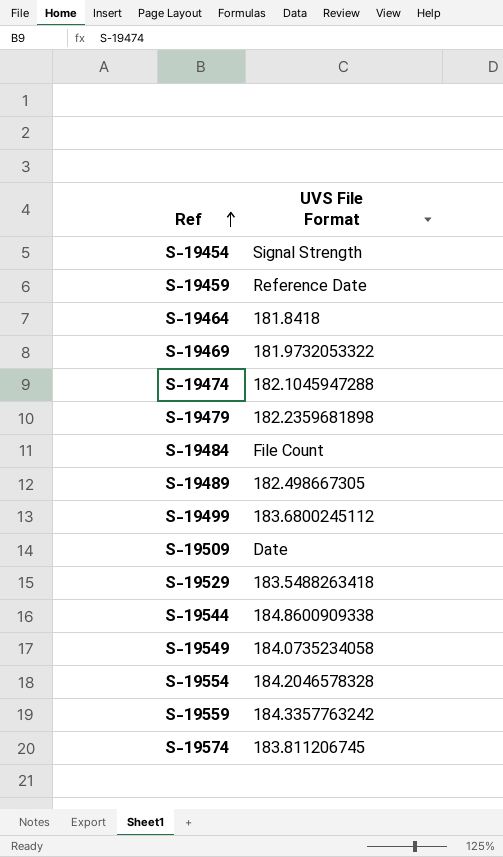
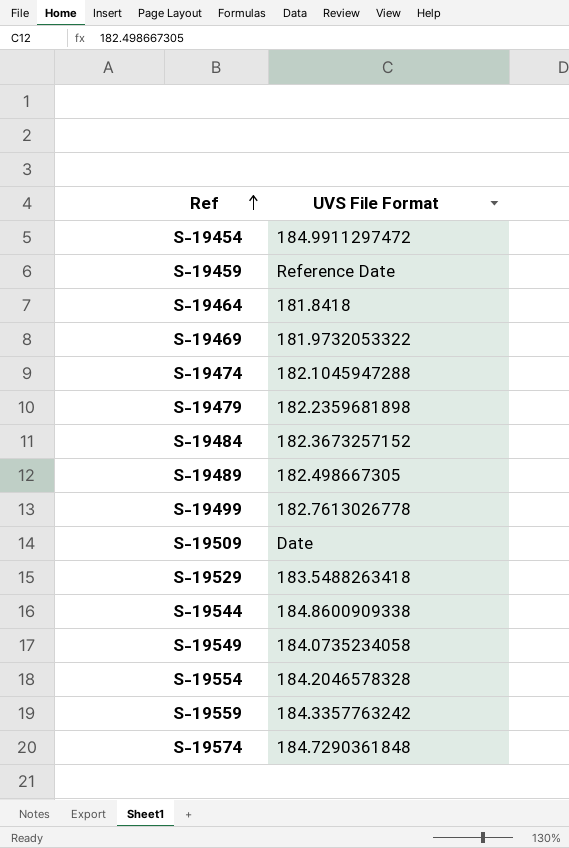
S-19454 | UVS File Format: Signal Strength -> 184.9911297472
S-19484 | UVS File Format: File Count -> 182.3673257152
S-19499 | UVS File Format: 183.6800245112 -> 182.7613026778
S-19574 | UVS File Format: 183.811206745 -> 184.7290361848

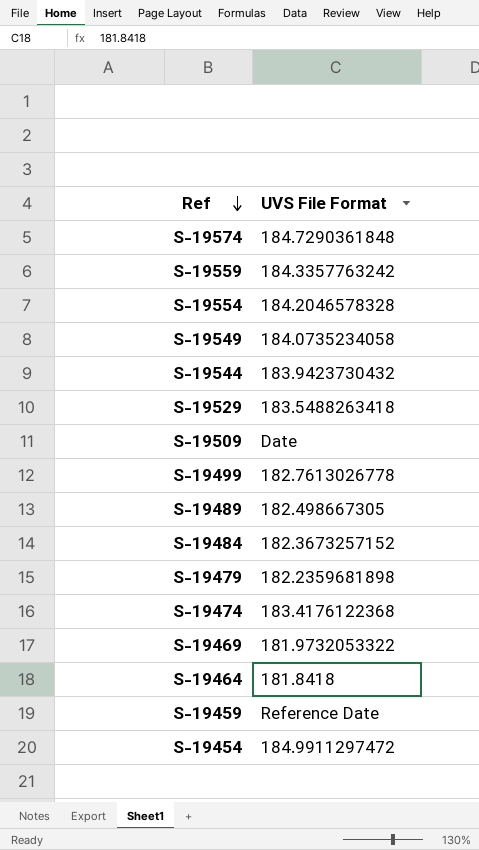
row order: Ref ascending -> Ref descending
S-19544 | UVS File Format: 184.8600909338 -> 183.9423730432
S-19474 | UVS File Format: 182.1045947288 -> 183.4176122368

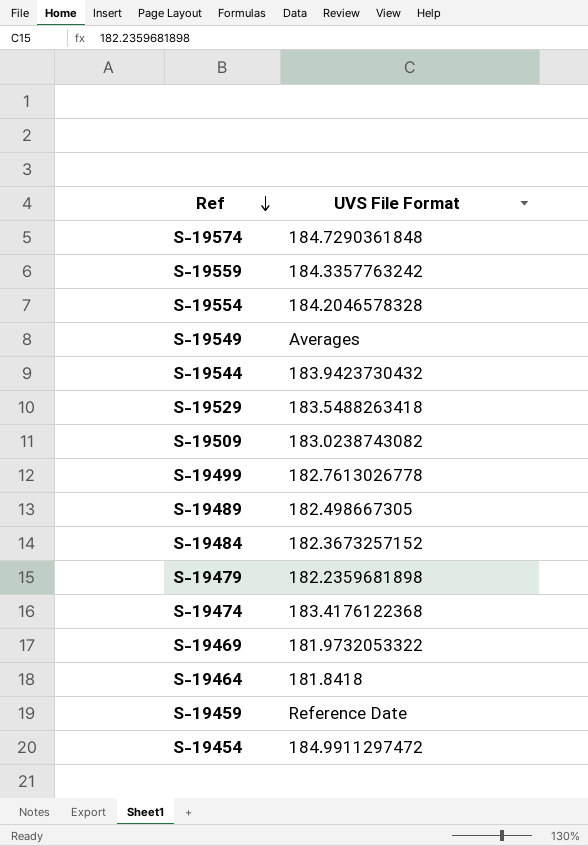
S-19549 | UVS File Format: 184.0735234058 -> Averages
S-19509 | UVS File Format: Date -> 183.0238743082

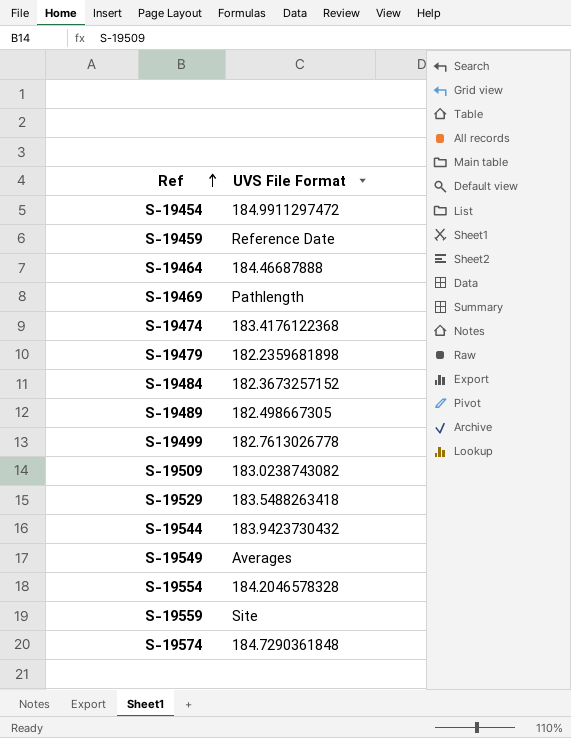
row order: Ref descending -> Ref ascending
S-19464 | UVS File Format: 181.8418 -> 184.46687888
S-19469 | UVS File Format: 181.9732053322 -> Pathlength
S-19559 | UVS File Format: 184.3357763242 -> Site

